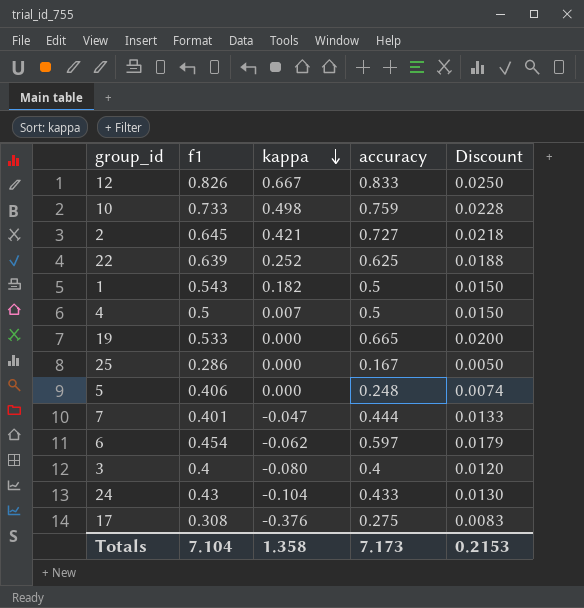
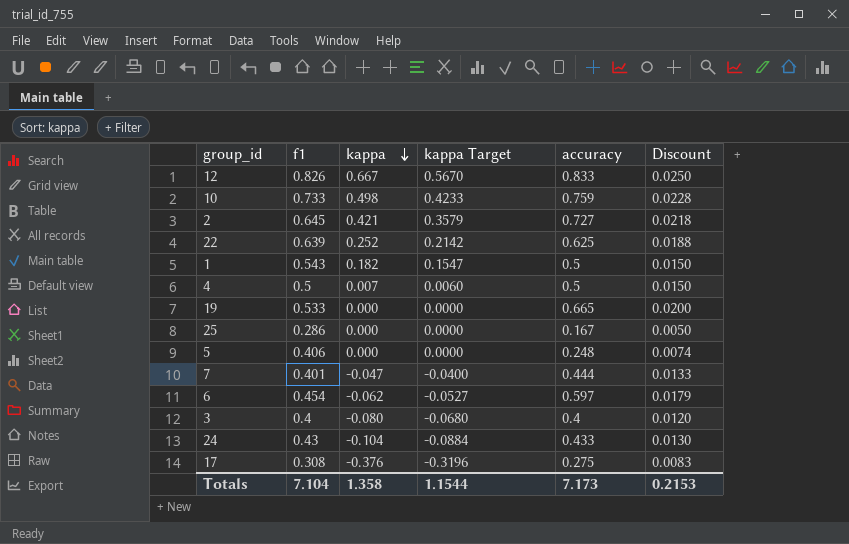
column kappa Target | formula: none -> [kappa] * 0.85

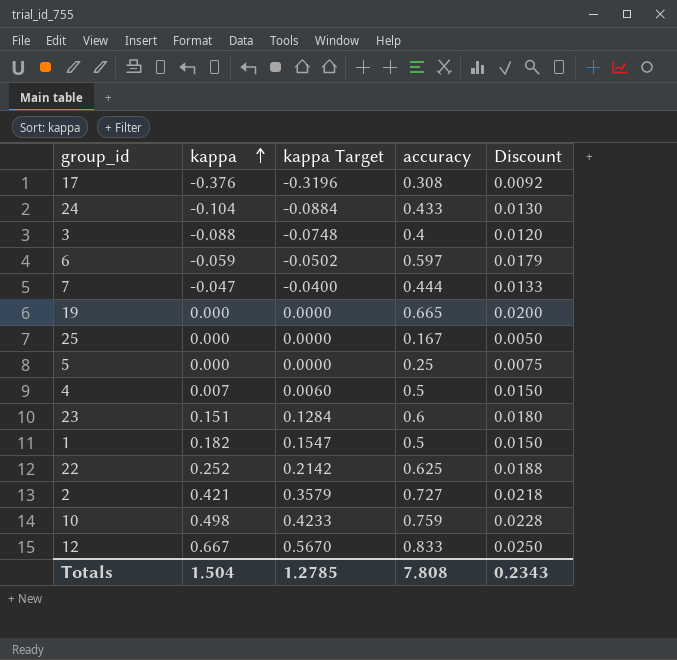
row order: kappa descending -> kappa ascending
column f1 | position: 2 -> none
17 | accuracy: 0.275 -> 0.308
17 | Discount: 0.0083 -> 0.0092
3 | kappa: -0.080 -> -0.088
3 | kappa Target: -0.0680 -> -0.0748
6 | kappa: -0.062 -> -0.059
6 | kappa Target: -0.0527 -> -0.0502
5 | accuracy: 0.248 -> 0.25
5 | Discount: 0.0074 -> 0.0075
row 23: none -> 0.151 | 0.1284 | 0.6 | 0.0180
Totals | kappa: 1.358 -> 1.504
Totals | kappa Target: 1.1544 -> 1.2785
Totals | accuracy: 7.173 -> 7.808
Totals | Discount: 0.2153 -> 0.2343

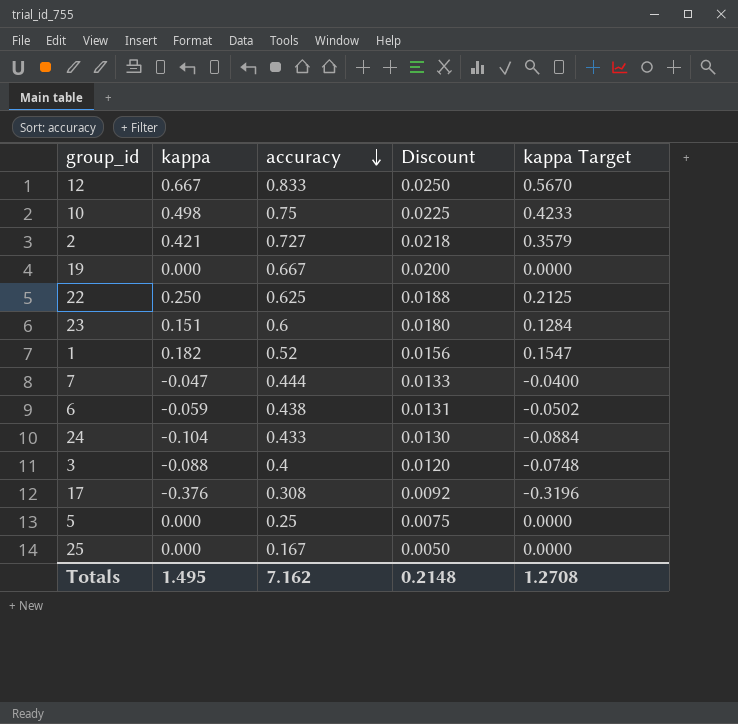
row order: kappa ascending -> accuracy descending
column kappa Target | position: 3 -> 5
row 4: 0.007 | 0.0060 | 0.5 | 0.0150 -> none
10 | accuracy: 0.759 -> 0.75
10 | Discount: 0.0228 -> 0.0225
19 | accuracy: 0.665 -> 0.667
22 | kappa: 0.252 -> 0.250
22 | kappa Target: 0.2142 -> 0.2125
1 | accuracy: 0.5 -> 0.52
1 | Discount: 0.0150 -> 0.0156
6 | accuracy: 0.597 -> 0.438
6 | Discount: 0.0179 -> 0.0131
Totals | kappa: 1.504 -> 1.495
Totals | accuracy: 7.808 -> 7.162
Totals | Discount: 0.2343 -> 0.2148
Totals | kappa Target: 1.2785 -> 1.2708

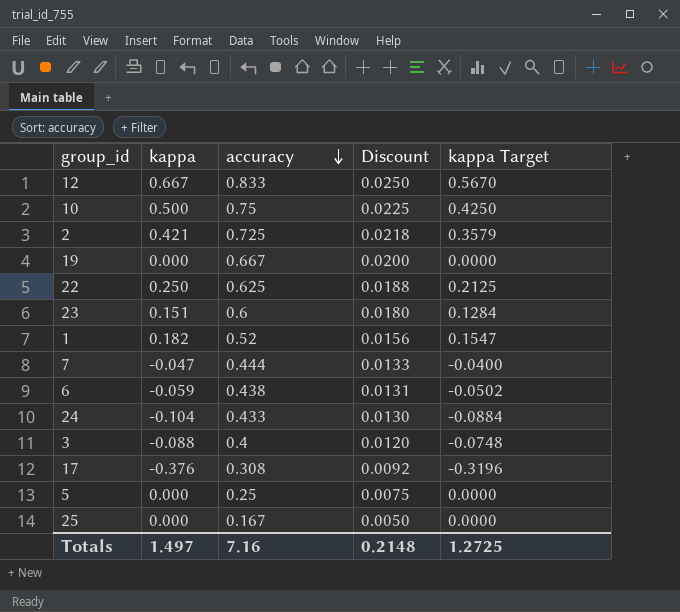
10 | kappa: 0.498 -> 0.500
10 | kappa Target: 0.4233 -> 0.4250
2 | accuracy: 0.727 -> 0.725
Totals | kappa: 1.495 -> 1.497
Totals | accuracy: 7.162 -> 7.16
Totals | kappa Target: 1.2708 -> 1.2725

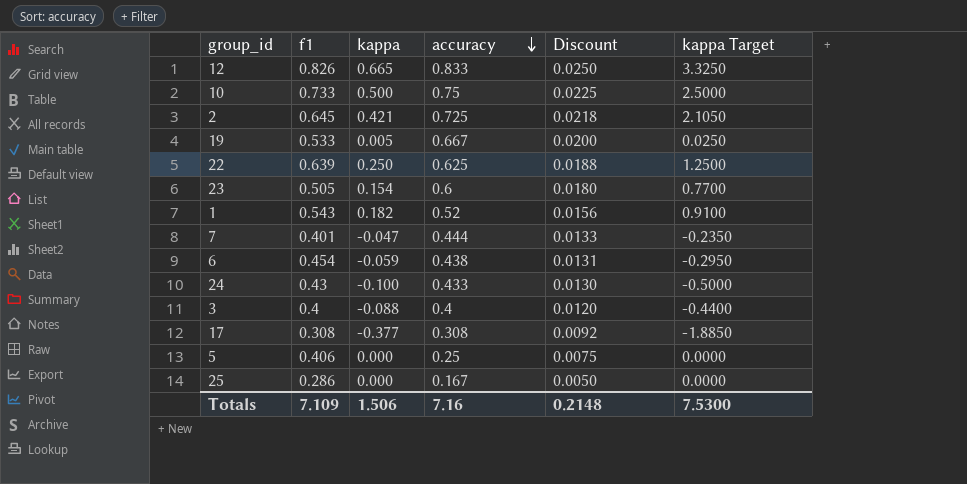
column f1 | position: none -> 2
column kappa Target | formula: [kappa] * 0.85 -> [kappa] * 5
12 | kappa: 0.667 -> 0.665
19 | kappa: 0.000 -> 0.005
23 | kappa: 0.151 -> 0.154
24 | kappa: -0.104 -> -0.100
17 | kappa: -0.376 -> -0.377
Totals | kappa: 1.497 -> 1.506
Totals | kappa Target: 1.2725 -> 7.5300

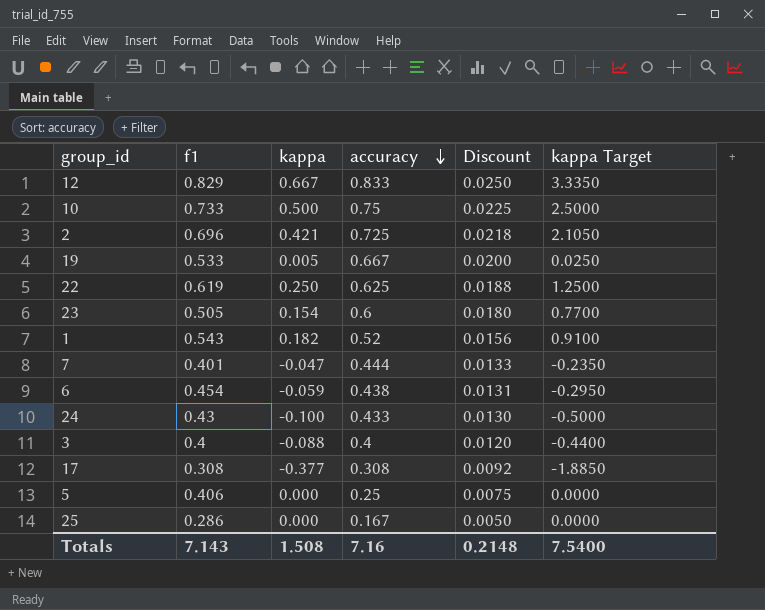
12 | f1: 0.826 -> 0.829
12 | kappa: 0.665 -> 0.667
12 | kappa Target: 3.3250 -> 3.3350
2 | f1: 0.645 -> 0.696
22 | f1: 0.639 -> 0.619
Totals | f1: 7.109 -> 7.143
Totals | kappa: 1.506 -> 1.508
Totals | kappa Target: 7.5300 -> 7.5400

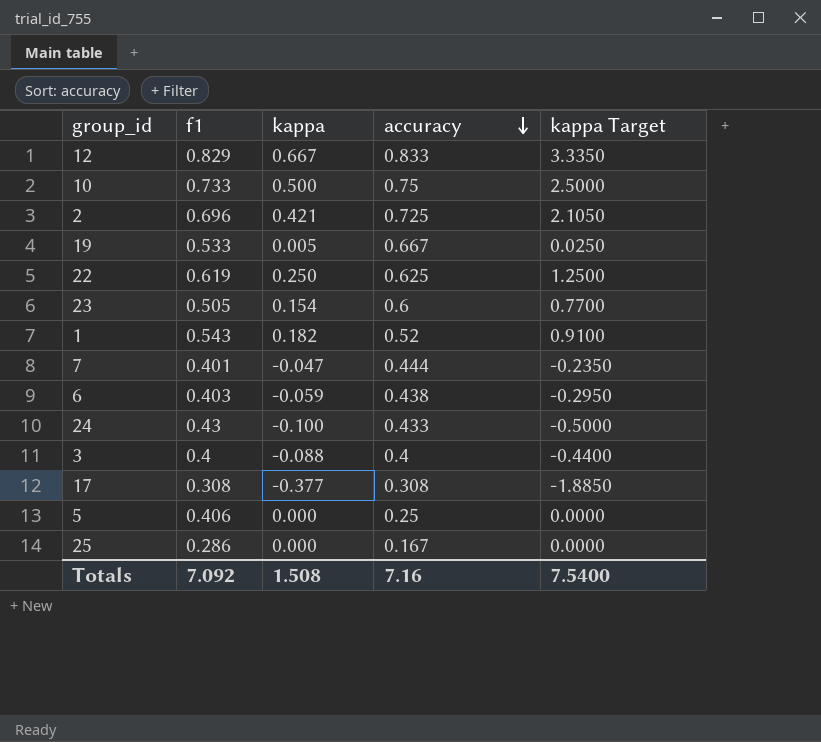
column Discount | formula: [accuracy] * 0.03 -> none
6 | f1: 0.454 -> 0.403
Totals | f1: 7.143 -> 7.092

